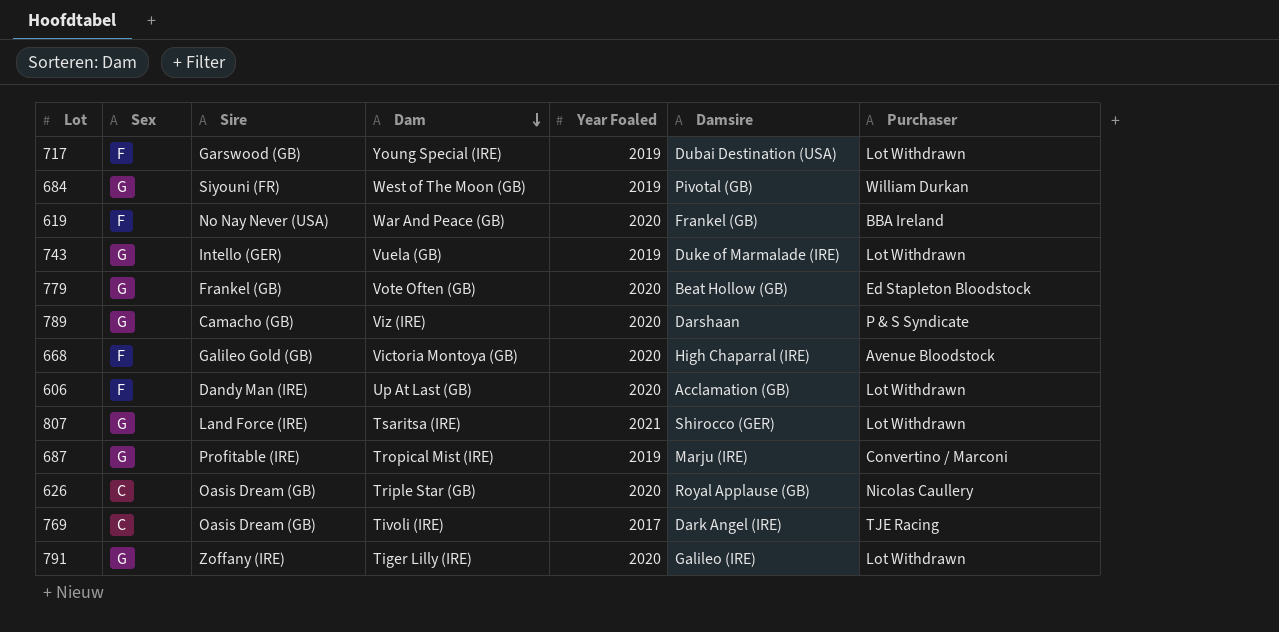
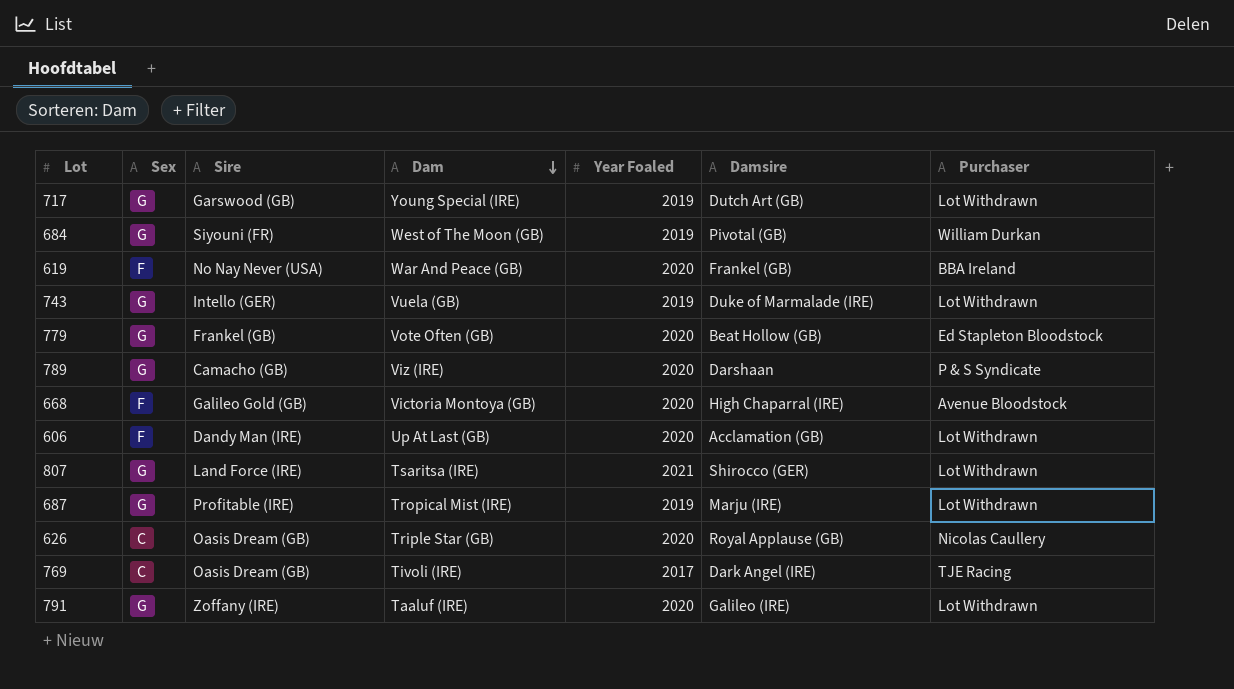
717 | Sex: F -> G
717 | Damsire: Dubai Destination (USA) -> Dutch Art (GB)
687 | Purchaser: Convertino / Marconi -> Lot Withdrawn
791 | Dam: Tiger Lilly (IRE) -> Taaluf (IRE)

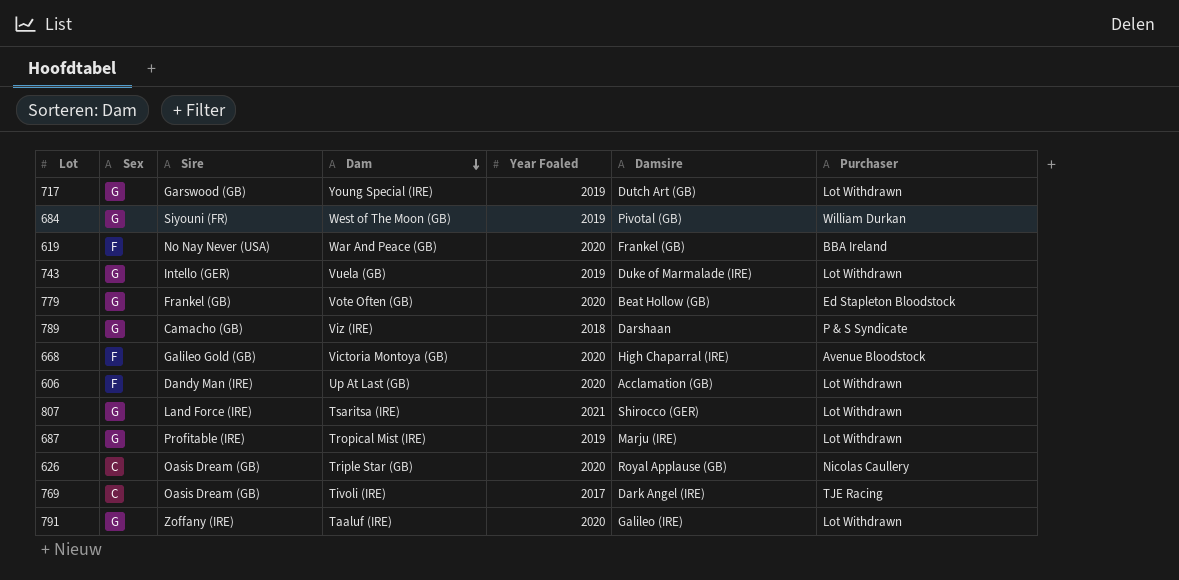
789 | Year Foaled: 2020 -> 2018

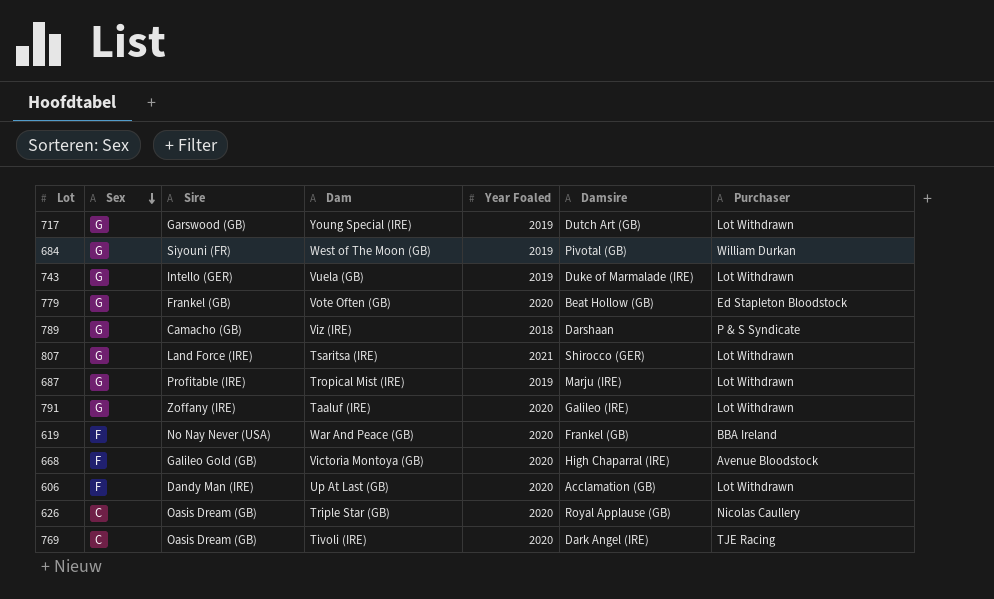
row order: Dam descending -> Sex descending
769 | Year Foaled: 2017 -> 2020

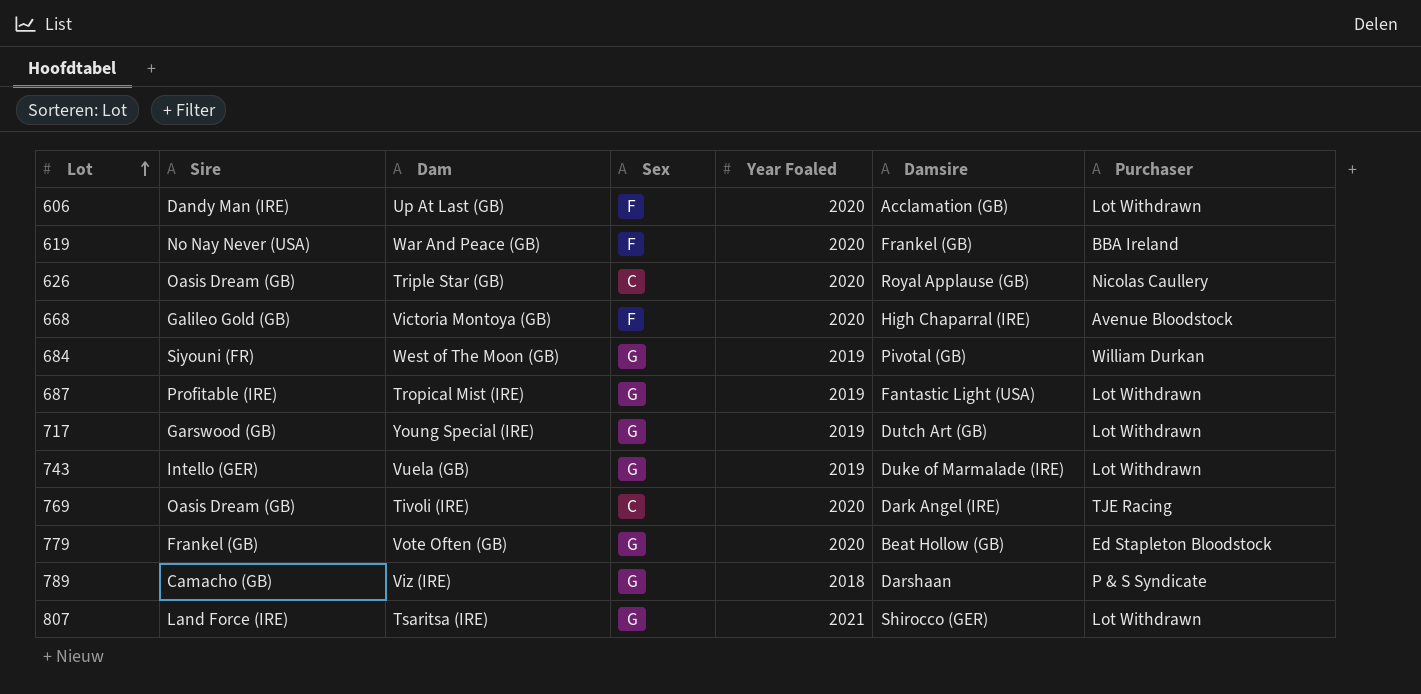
row order: Sex descending -> Lot ascending
column Sex | position: 2 -> 4
row 791: G | Zoffany (IRE) | Taaluf (IRE) | 2020 | Galileo (IRE) | Lot Withdrawn -> none
687 | Damsire: Marju (IRE) -> Fantastic Light (USA)

